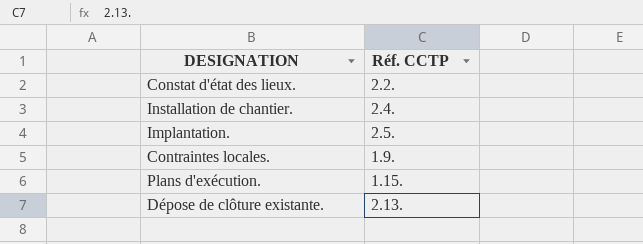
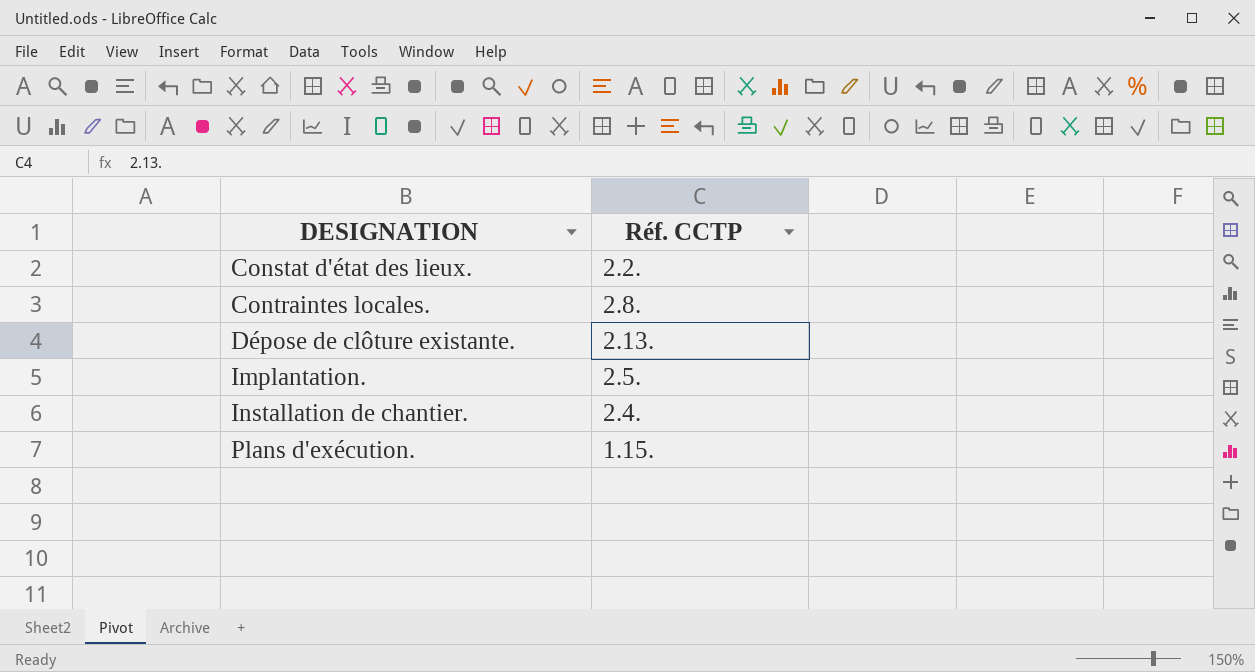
row order: none -> DESIGNATION ascending
Contraintes locales. | Réf. CCTP: 1.9. -> 2.8.

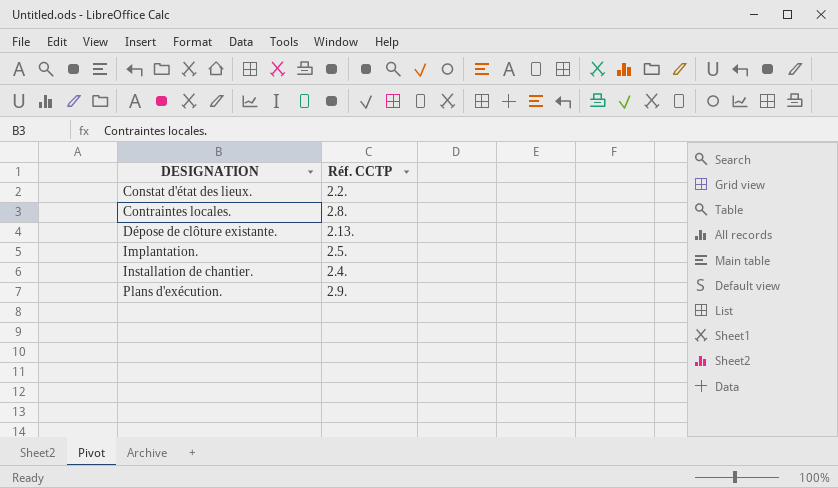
Plans d'exécution. | Réf. CCTP: 1.15. -> 2.9.

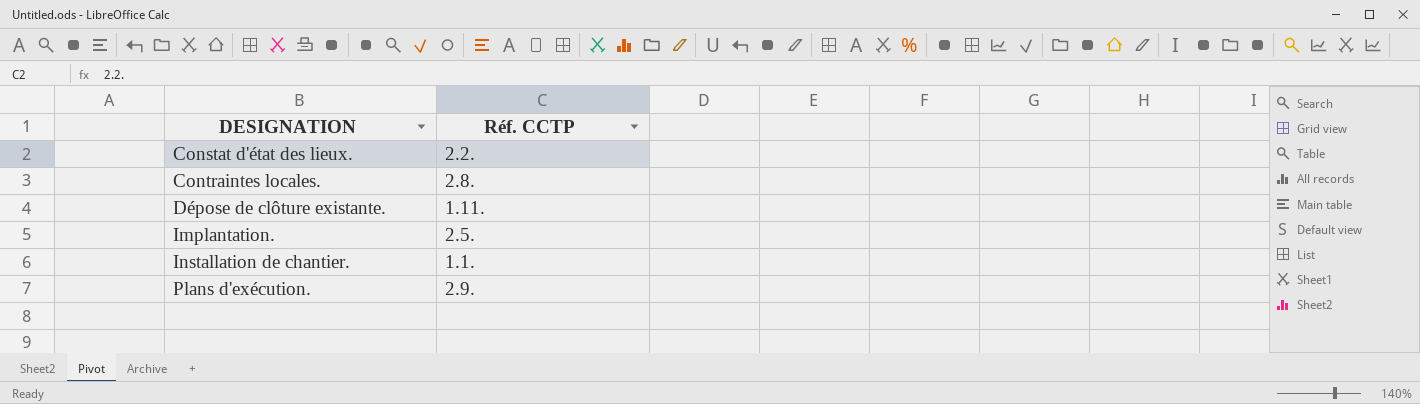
Dépose de clôture existante. | Réf. CCTP: 2.13. -> 1.11.
Installation de chantier. | Réf. CCTP: 2.4. -> 1.1.

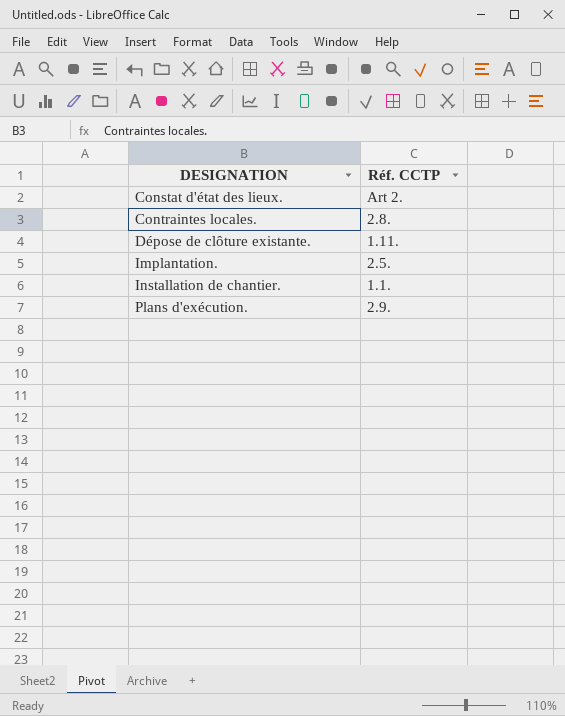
Constat d'état des lieux. | Réf. CCTP: 2.2. -> Art 2.

